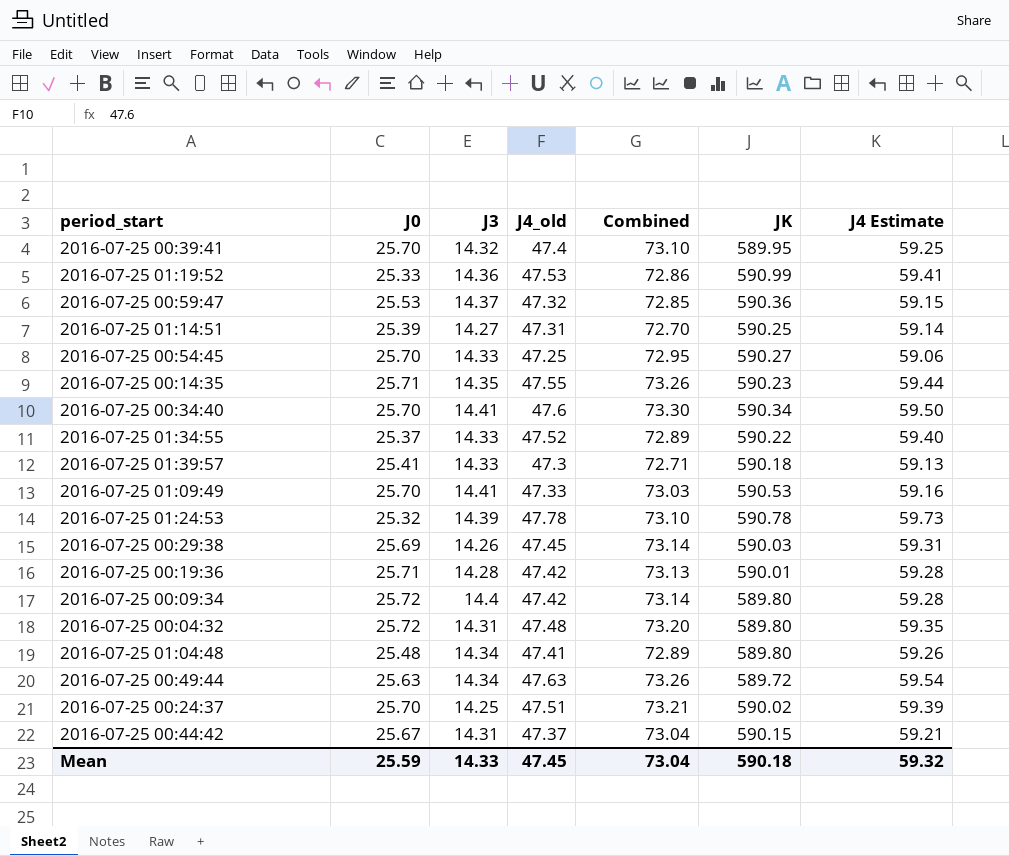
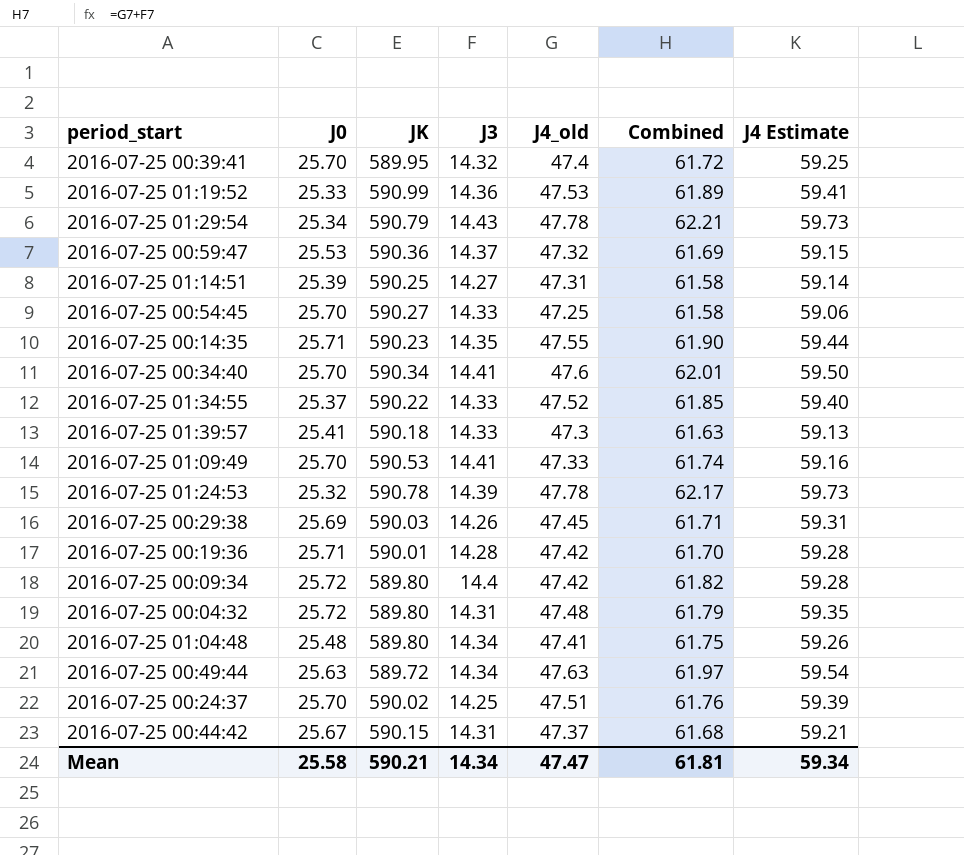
column JK | position: 6 -> 3
column Combined | formula: [J0] + [J4_old] -> [J3] + [J4_old]
row 2016-07-25 01:29:54: none -> 25.34 | 590.79 | 14.43 | 47.78 | 62.21 | 59.73
Mean | J0: 25.59 -> 25.58
Mean | JK: 590.18 -> 590.21
Mean | J3: 14.33 -> 14.34
Mean | J4_old: 47.45 -> 47.47
Mean | Combined: 73.04 -> 61.81
Mean | J4 Estimate: 59.32 -> 59.34

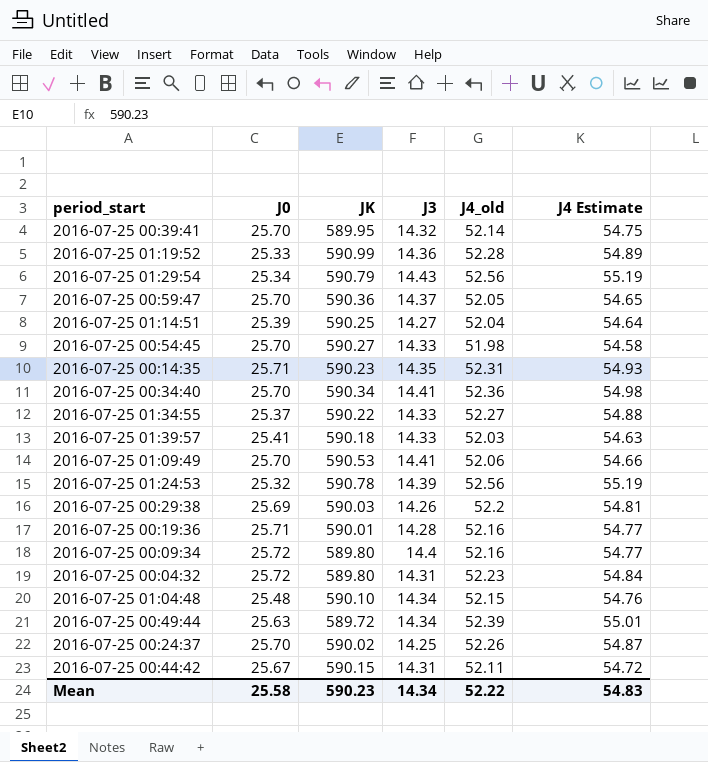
column Combined | formula: [J3] + [J4_old] -> none
column J4 Estimate | formula: [J4_old] * 1.25 -> [J4_old] * 1.05
2016-07-25 00:39:41 | J4_old: 47.4 -> 52.14
2016-07-25 01:19:52 | J4_old: 47.53 -> 52.28
2016-07-25 01:29:54 | J4_old: 47.78 -> 52.56
2016-07-25 00:59:47 | J0: 25.53 -> 25.70
2016-07-25 00:59:47 | J4_old: 47.32 -> 52.05
2016-07-25 01:14:51 | J4_old: 47.31 -> 52.04
2016-07-25 00:54:45 | J4_old: 47.25 -> 51.98
2016-07-25 00:14:35 | J4_old: 47.55 -> 52.31
2016-07-25 00:34:40 | J4_old: 47.6 -> 52.36
2016-07-25 01:34:55 | J4_old: 47.52 -> 52.27
2016-07-25 01:39:57 | J4_old: 47.3 -> 52.03
2016-07-25 01:09:49 | J4_old: 47.33 -> 52.06
2016-07-25 01:24:53 | J4_old: 47.78 -> 52.56
2016-07-25 00:29:38 | J4_old: 47.45 -> 52.2
2016-07-25 00:19:36 | J4_old: 47.42 -> 52.16
2016-07-25 00:09:34 | J4_old: 47.42 -> 52.16
2016-07-25 00:04:32 | J4_old: 47.48 -> 52.23
2016-07-25 01:04:48 | JK: 589.80 -> 590.10
2016-07-25 01:04:48 | J4_old: 47.41 -> 52.15
2016-07-25 00:49:44 | J4_old: 47.63 -> 52.39
2016-07-25 00:24:37 | J4_old: 47.51 -> 52.26
2016-07-25 00:44:42 | J4_old: 47.37 -> 52.11
Mean | JK: 590.21 -> 590.23
Mean | J4_old: 47.47 -> 52.22
Mean | J4 Estimate: 59.34 -> 54.83

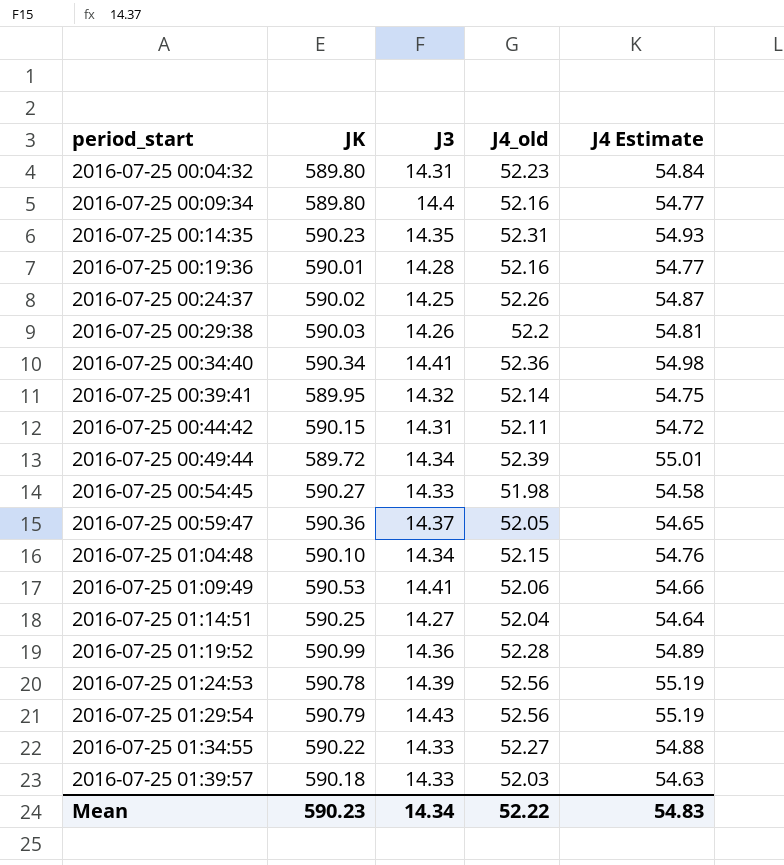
row order: none -> period_start ascending
column J0 | position: 2 -> none

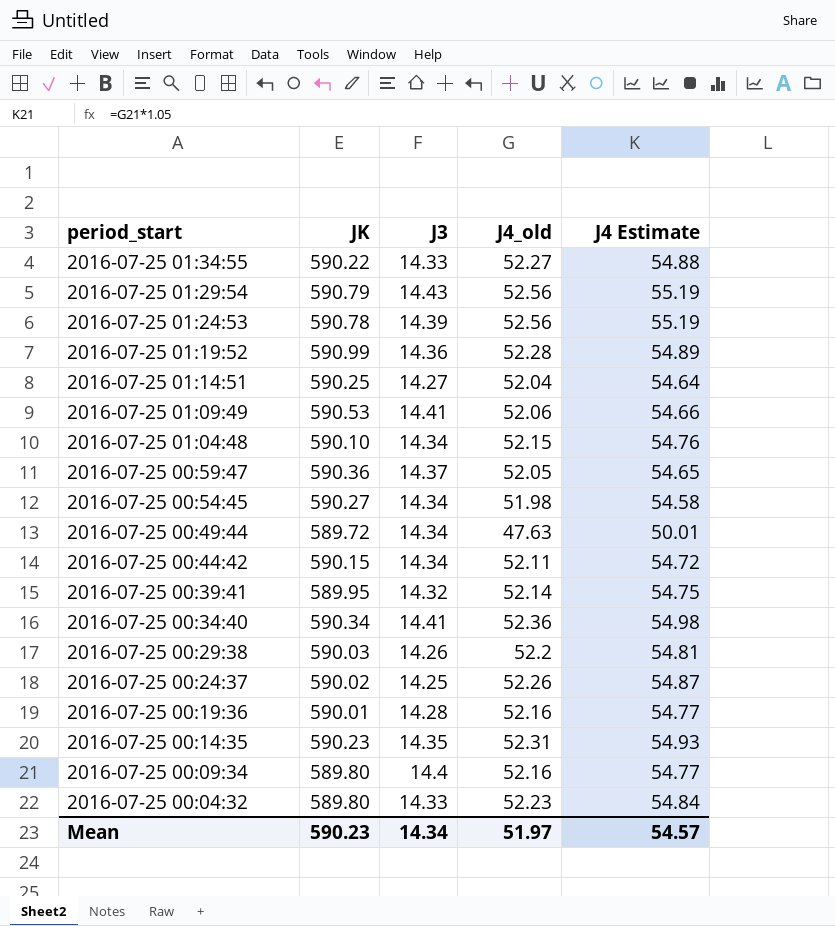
row order: period_start ascending -> period_start descending
row 2016-07-25 01:39:57: 590.18 | 14.33 | 52.03 | 54.63 -> none
2016-07-25 00:54:45 | J3: 14.33 -> 14.34
2016-07-25 00:49:44 | J4_old: 52.39 -> 47.63
2016-07-25 00:49:44 | J4 Estimate: 55.01 -> 50.01
2016-07-25 00:44:42 | J3: 14.31 -> 14.34
2016-07-25 00:04:32 | J3: 14.31 -> 14.33
Mean | J4_old: 52.22 -> 51.97
Mean | J4 Estimate: 54.83 -> 54.57

